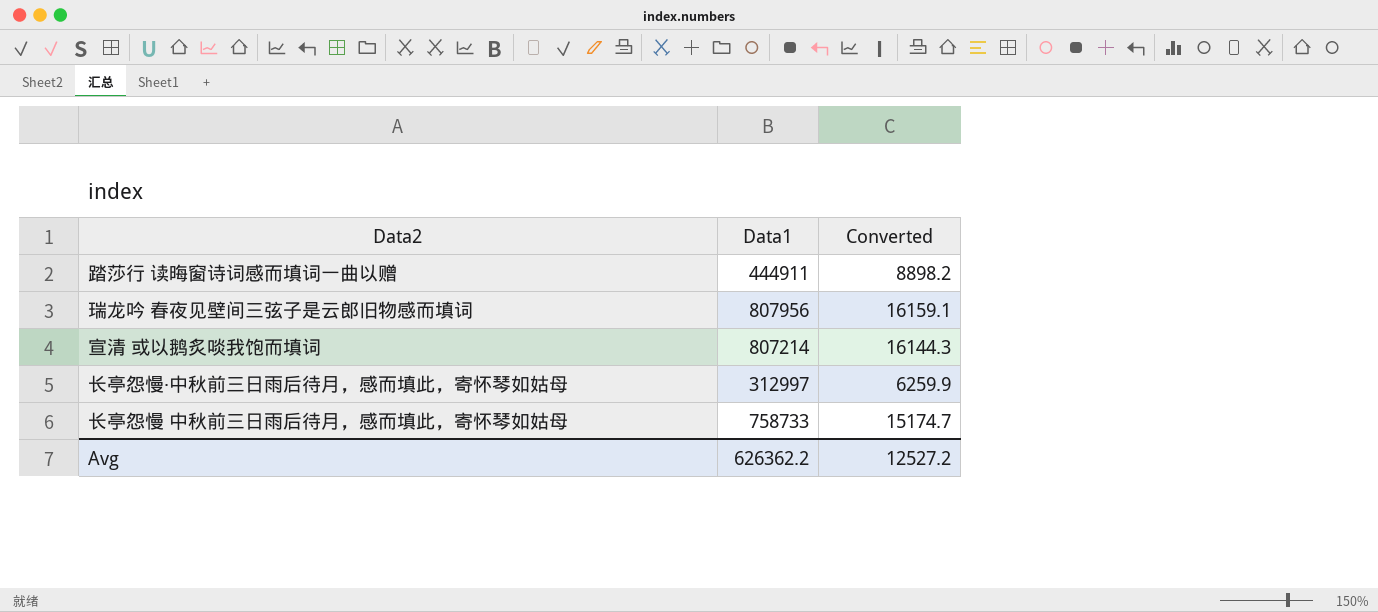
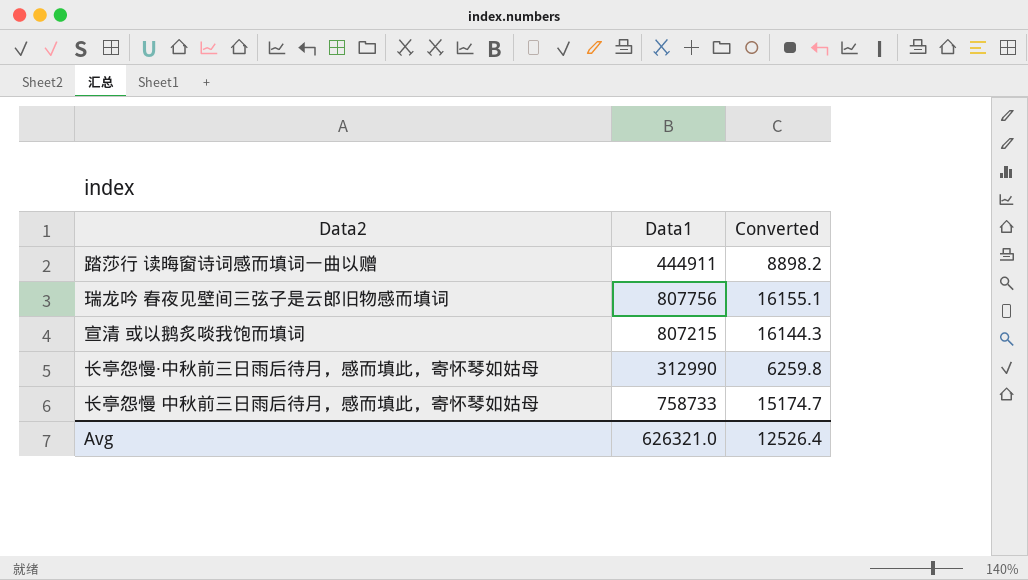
瑞龙吟 春夜见壁间三弦子是云郎旧物感而填词 | Data1: 807956 -> 807756
瑞龙吟 春夜见壁间三弦子是云郎旧物感而填词 | Converted: 16159.1 -> 16155.1
宣清 或以鹅炙啖我饱而填词 | Data1: 807214 -> 807215
长亭怨慢·中秋前三日雨后待月，感而填此，寄怀琴如姑母 | Data1: 312997 -> 312990
长亭怨慢·中秋前三日雨后待月，感而填此，寄怀琴如姑母 | Converted: 6259.9 -> 6259.8
Avg | Data1: 626362.2 -> 626321.0
Avg | Converted: 12527.2 -> 12526.4

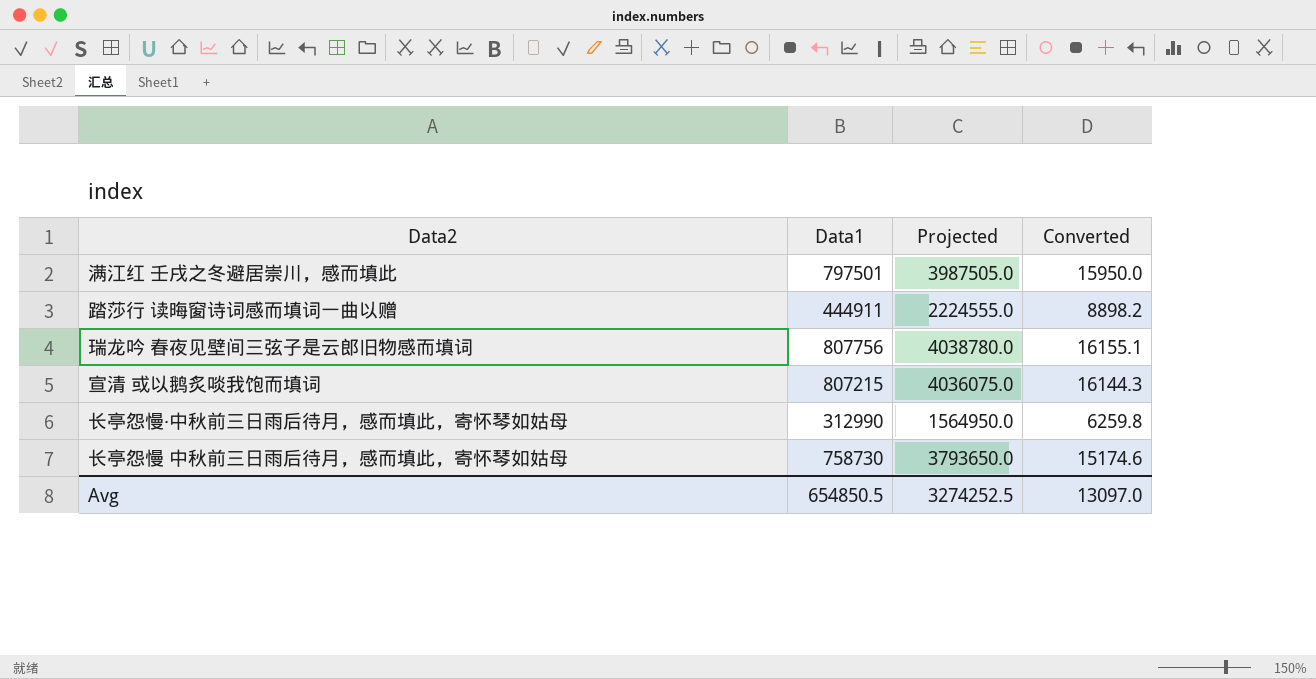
column Projected | formula: none -> [Data1] * 5
row 满江红 壬戌之冬避居崇川，感而填此: none -> 797501 | 3987505.0 | 15950.0
长亭怨慢 中秋前三日雨后待月，感而填此，寄怀琴如姑母 | Data1: 758733 -> 758730
长亭怨慢 中秋前三日雨后待月，感而填此，寄怀琴如姑母 | Converted: 15174.7 -> 15174.6
Avg | Data1: 626321.0 -> 654850.5
Avg | Converted: 12526.4 -> 13097.0

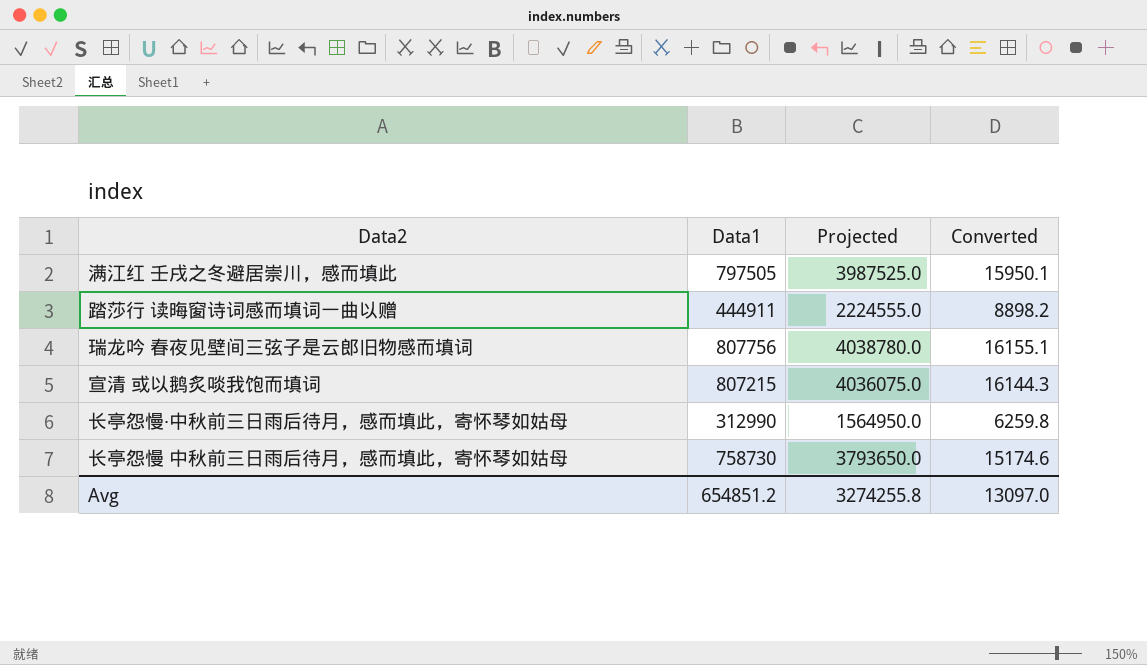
满江红 壬戌之冬避居崇川，感而填此 | Data1: 797501 -> 797505
满江红 壬戌之冬避居崇川，感而填此 | Projected: 3987505.0 -> 3987525.0
满江红 壬戌之冬避居崇川，感而填此 | Converted: 15950.0 -> 15950.1
Avg | Data1: 654850.5 -> 654851.2
Avg | Projected: 3274252.5 -> 3274255.8

